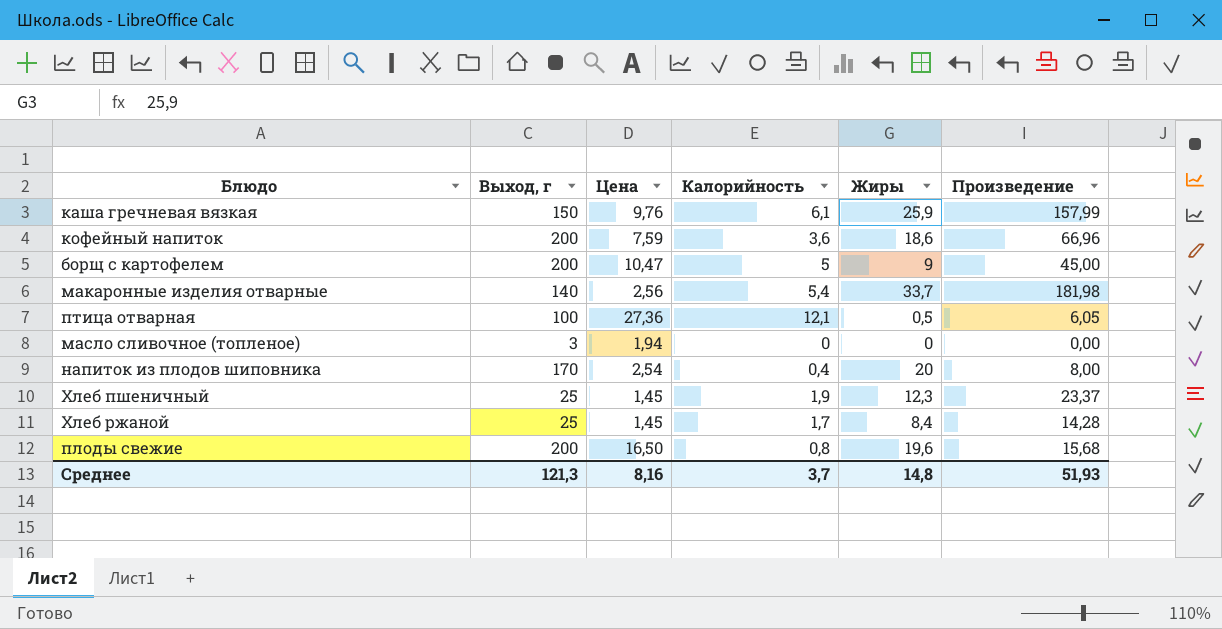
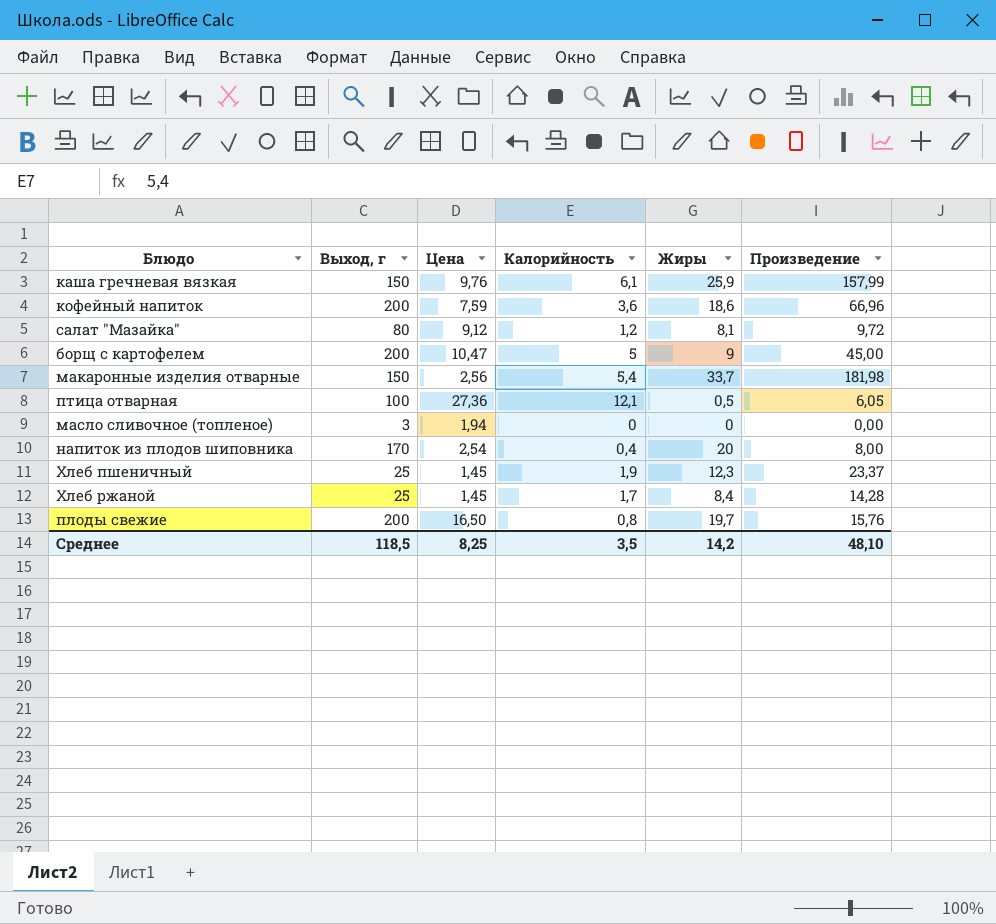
row салат "Мазайка": none -> 80 | 9,12 | 1,2 | 8,1 | 9,72
макаронные изделия отварные | Выход, г: 140 -> 150
плоды свежие | Жиры: 19,6 -> 19,7
плоды свежие | Произведение: 15,68 -> 15,76
Среднее | Выход, г: 121,3 -> 118,5
Среднее | Цена: 8,16 -> 8,25
Среднее | Калорийность: 3,7 -> 3,5
Среднее | Жиры: 14,8 -> 14,2
Среднее | Произведение: 51,93 -> 48,10

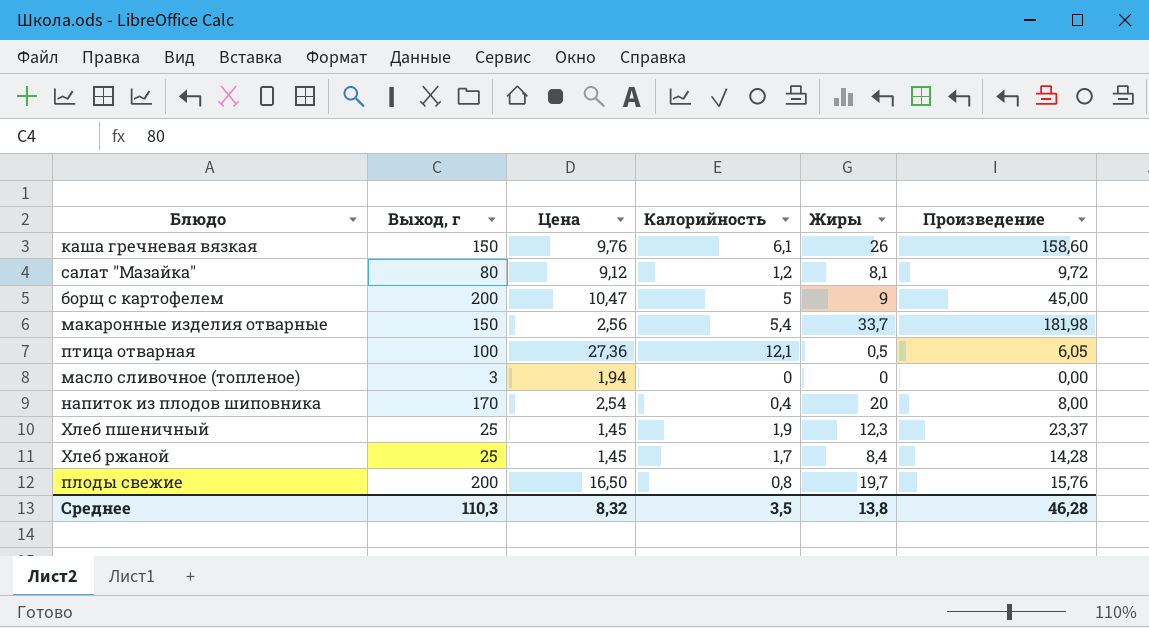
row кофейный напиток: 200 | 7,59 | 3,6 | 18,6 | 66,96 -> none
каша гречневая вязкая | Жиры: 25,9 -> 26
каша гречневая вязкая | Произведение: 157,99 -> 158,60
Среднее | Выход, г: 118,5 -> 110,3
Среднее | Цена: 8,25 -> 8,32
Среднее | Жиры: 14,2 -> 13,8
Среднее | Произведение: 48,10 -> 46,28

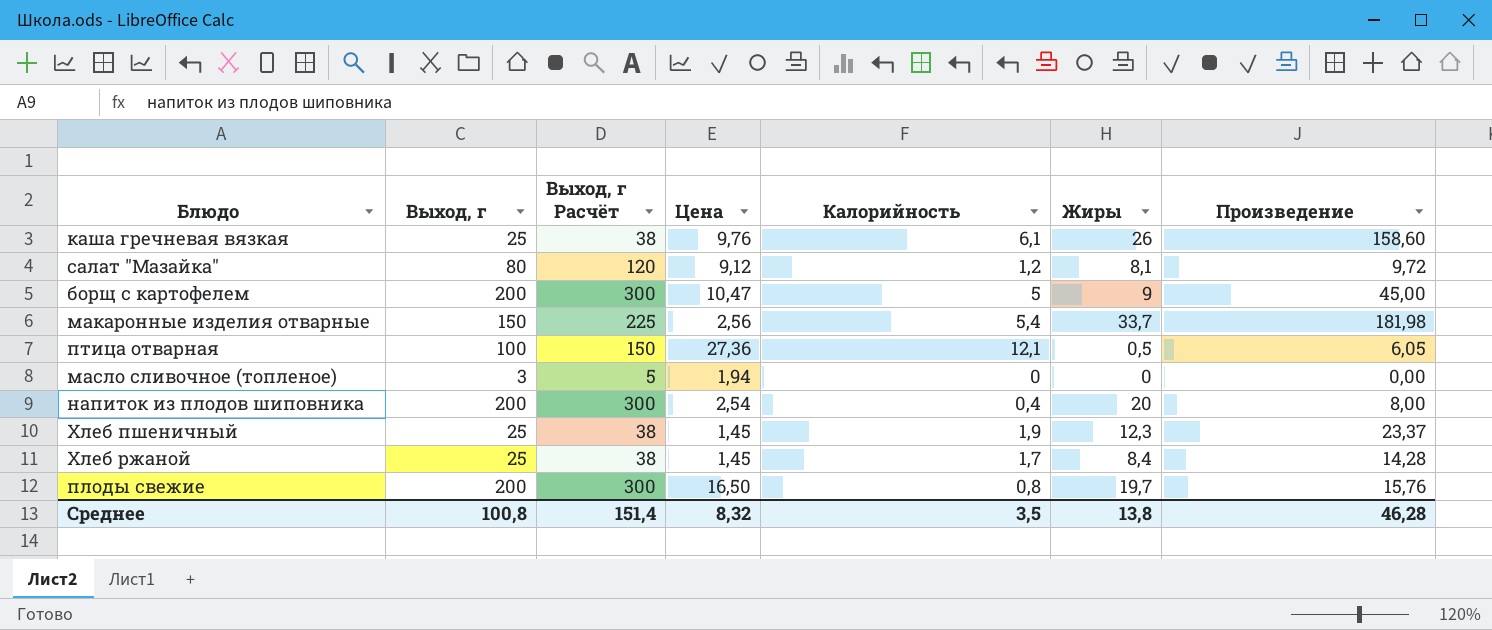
column Выход, г Расчёт | formula: none -> [Выход, г] * 1,5
каша гречневая вязкая | Выход, г: 150 -> 25
напиток из плодов шиповника | Выход, г: 170 -> 200
Среднее | Выход, г: 110,3 -> 100,8

